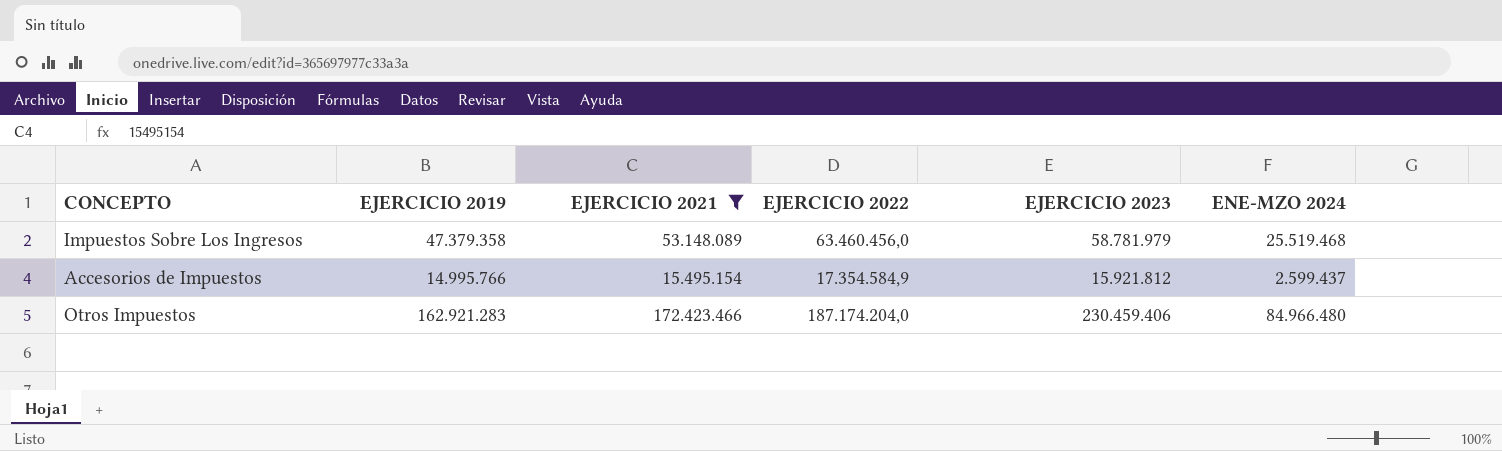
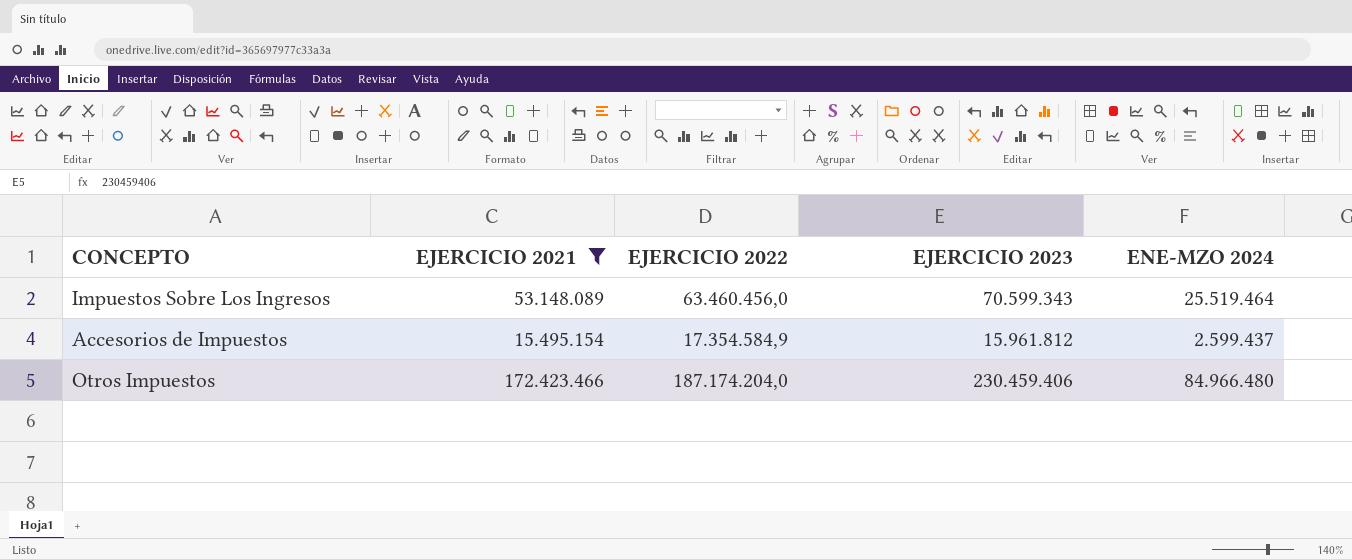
column EJERCICIO 2019 | position: 2 -> none
Impuestos Sobre Los Ingresos | EJERCICIO 2023: 58.781.979 -> 70.599.343
Impuestos Sobre Los Ingresos | ENE-MZO 2024: 25.519.468 -> 25.519.464
Accesorios de Impuestos | EJERCICIO 2023: 15.921.812 -> 15.961.812

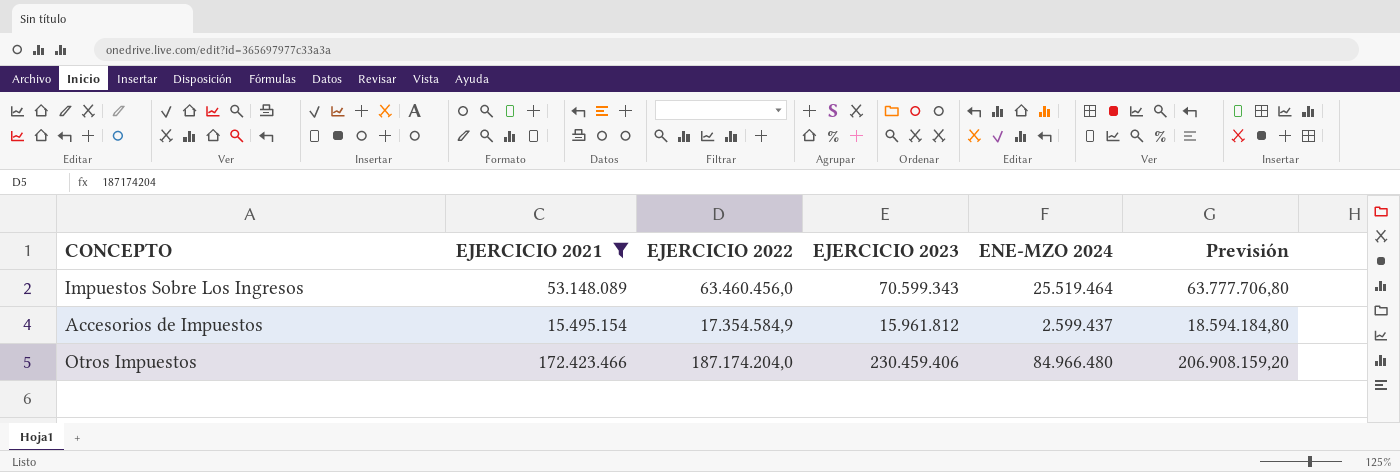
column Previsión | formula: none -> [EJERCICIO 2021] * 1,2

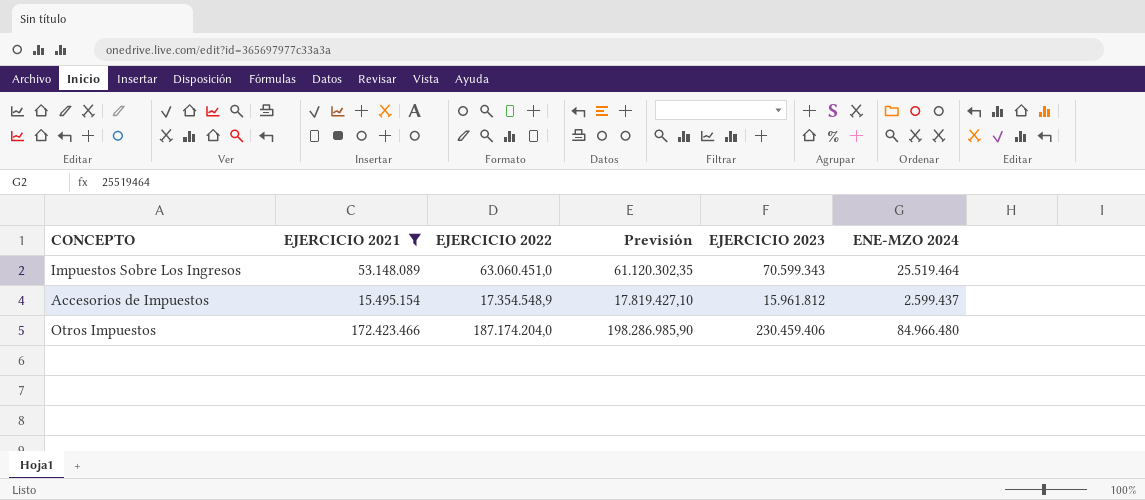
column Previsión | formula: [EJERCICIO 2021] * 1,2 -> [EJERCICIO 2021] * 1,15
column Previsión | position: 6 -> 4
Impuestos Sobre Los Ingresos | EJERCICIO 2022: 63.460.456,0 -> 63.060.451,0
Accesorios de Impuestos | EJERCICIO 2022: 17.354.584,9 -> 17.354.548,9

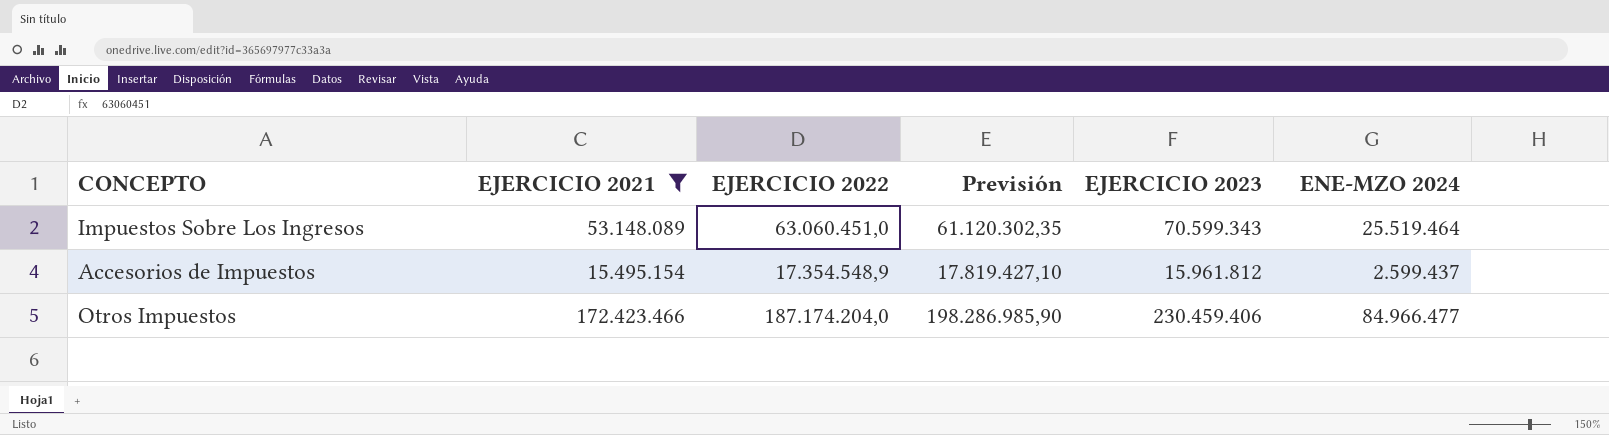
Otros Impuestos | ENE-MZO 2024: 84.966.480 -> 84.966.477

